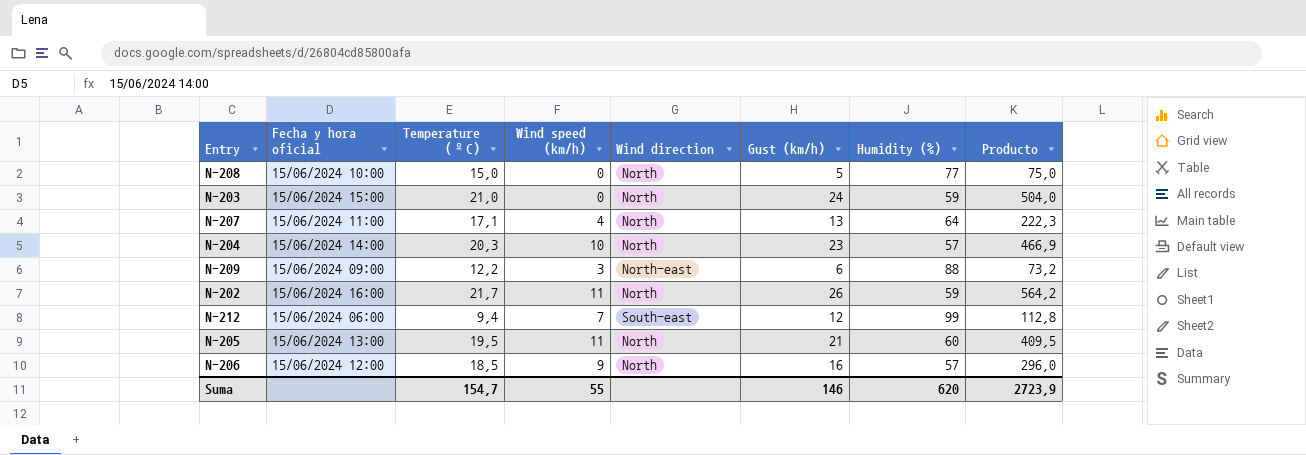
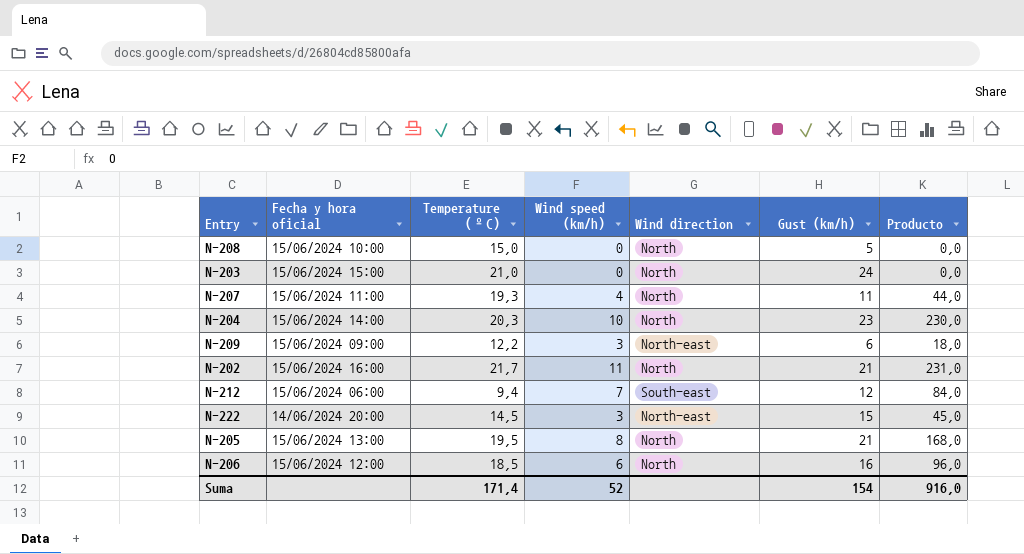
column Humidity (%) | position: 7 -> none
column Producto | formula: [Temperature (ºC)] * [Gust (km/h)] -> [Wind speed (km/h)] * [Gust (km/h)]
N-207 | Temperature (ºC): 17,1 -> 19,3
N-207 | Gust (km/h): 13 -> 11
N-202 | Gust (km/h): 26 -> 21
row N-222: none -> 14/06/2024 20:00 | 14,5 | 3 | North-east | 15 | 45,0
N-205 | Wind speed (km/h): 11 -> 8
N-206 | Wind speed (km/h): 9 -> 6
Suma | Temperature (ºC): 154,7 -> 171,4
Suma | Wind speed (km/h): 55 -> 52
Suma | Gust (km/h): 146 -> 154
Suma | Producto: 2723,9 -> 916,0

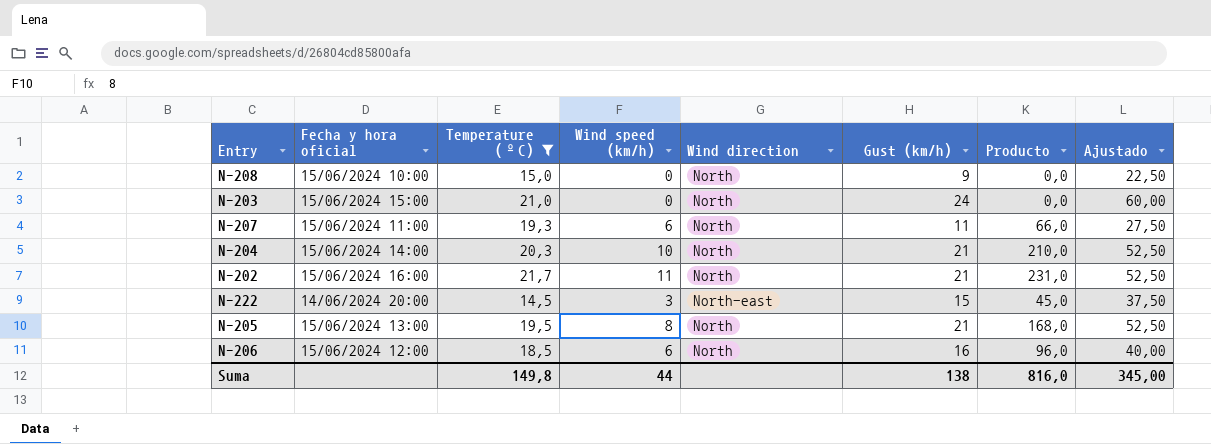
filter: none -> Temperature (ºC) >= 14,5
column Ajustado | formula: none -> [Gust (km/h)] * 2,5
N-208 | Gust (km/h): 5 -> 9
N-207 | Wind speed (km/h): 4 -> 6
N-207 | Producto: 44,0 -> 66,0
N-204 | Gust (km/h): 23 -> 21
N-204 | Producto: 230,0 -> 210,0
Suma | Temperature (ºC): 171,4 -> 149,8
Suma | Wind speed (km/h): 52 -> 44
Suma | Gust (km/h): 154 -> 138
Suma | Producto: 916,0 -> 816,0

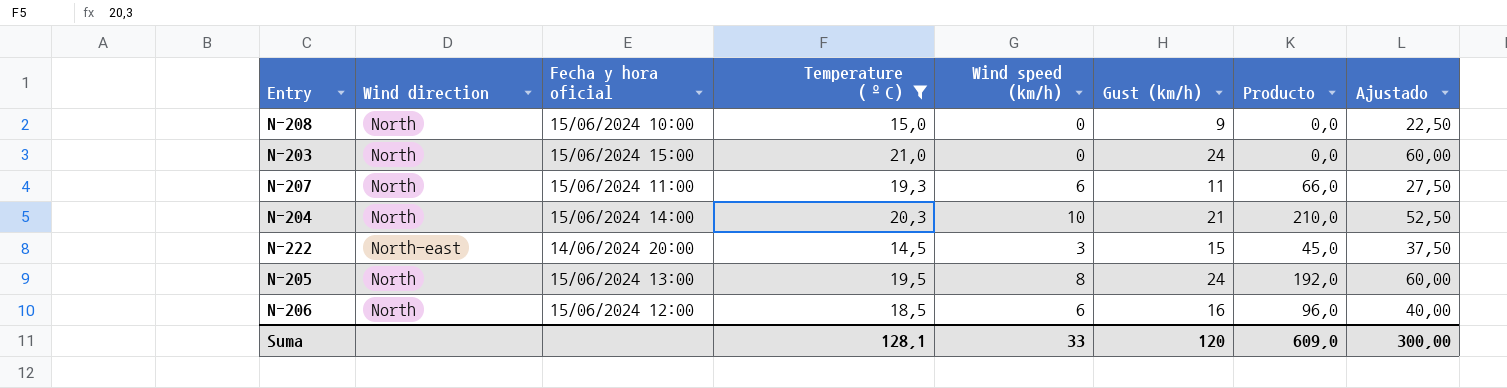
column Wind direction | position: 5 -> 2
row N-202: 15/06/2024 16:00 | 21,7 | 11 | North | 21 | 231,0 | 52,50 -> none
N-205 | Gust (km/h): 21 -> 24
N-205 | Producto: 168,0 -> 192,0
N-205 | Ajustado: 52,50 -> 60,00
Suma | Temperature (ºC): 149,8 -> 128,1
Suma | Wind speed (km/h): 44 -> 33
Suma | Gust (km/h): 138 -> 120
Suma | Producto: 816,0 -> 609,0
Suma | Ajustado: 345,00 -> 300,00

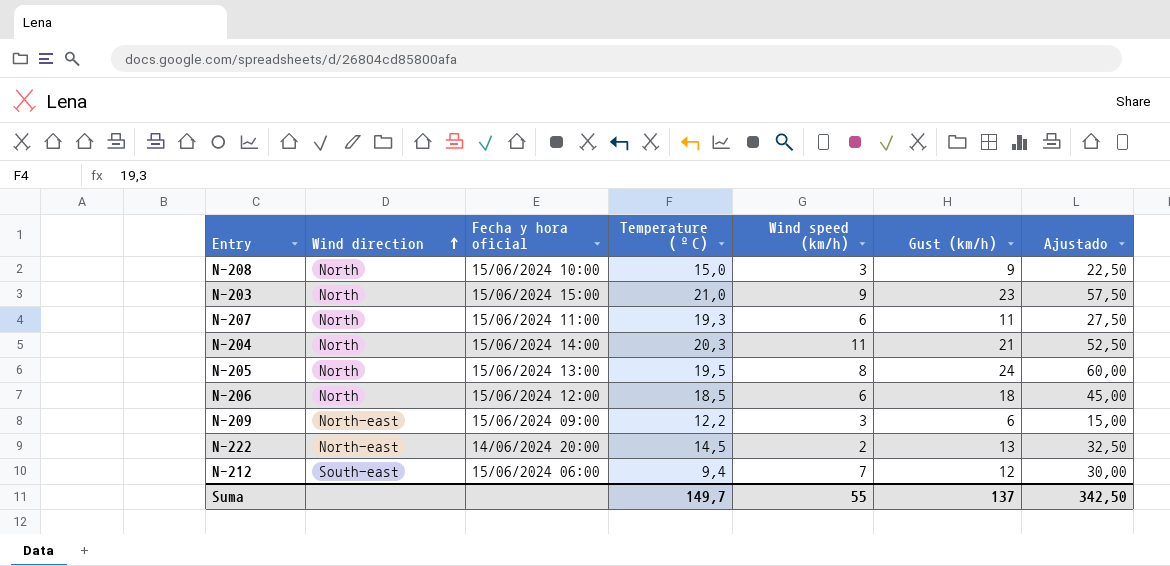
filter: Temperature (ºC) >= 14,5 -> none
row order: none -> Wind direction ascending
column Producto | formula: [Wind speed (km/h)] * [Gust (km/h)] -> none
N-208 | Wind speed (km/h): 0 -> 3
N-203 | Wind speed (km/h): 0 -> 9
N-203 | Gust (km/h): 24 -> 23
N-203 | Ajustado: 60,00 -> 57,50
N-204 | Wind speed (km/h): 10 -> 11
N-206 | Gust (km/h): 16 -> 18
N-206 | Ajustado: 40,00 -> 45,00
N-222 | Wind speed (km/h): 3 -> 2
N-222 | Gust (km/h): 15 -> 13
N-222 | Ajustado: 37,50 -> 32,50
Suma | Temperature (ºC): 128,1 -> 149,7
Suma | Wind speed (km/h): 33 -> 55
Suma | Gust (km/h): 120 -> 137
Suma | Ajustado: 300,00 -> 342,50

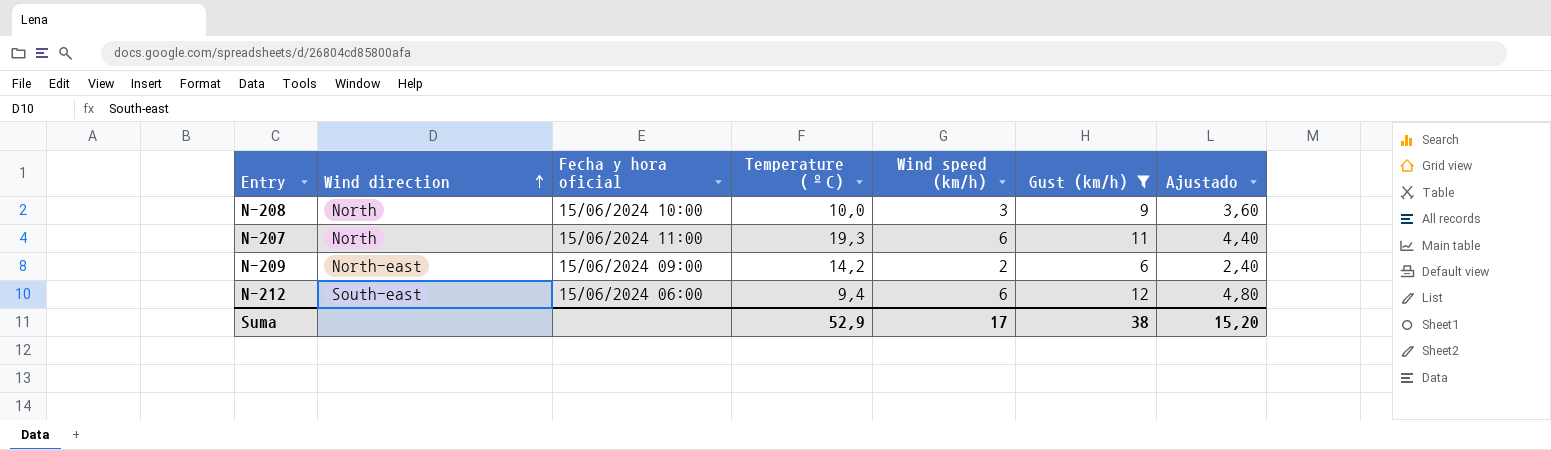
filter: none -> Gust (km/h) <= 12
column Ajustado | formula: [Gust (km/h)] * 2,5 -> [Gust (km/h)] * 0,4
N-208 | Temperature (ºC): 15,0 -> 10,0
N-209 | Temperature (ºC): 12,2 -> 14,2
N-209 | Wind speed (km/h): 3 -> 2
N-212 | Wind speed (km/h): 7 -> 6
Suma | Temperature (ºC): 149,7 -> 52,9
Suma | Wind speed (km/h): 55 -> 17
Suma | Gust (km/h): 137 -> 38
Suma | Ajustado: 342,50 -> 15,20

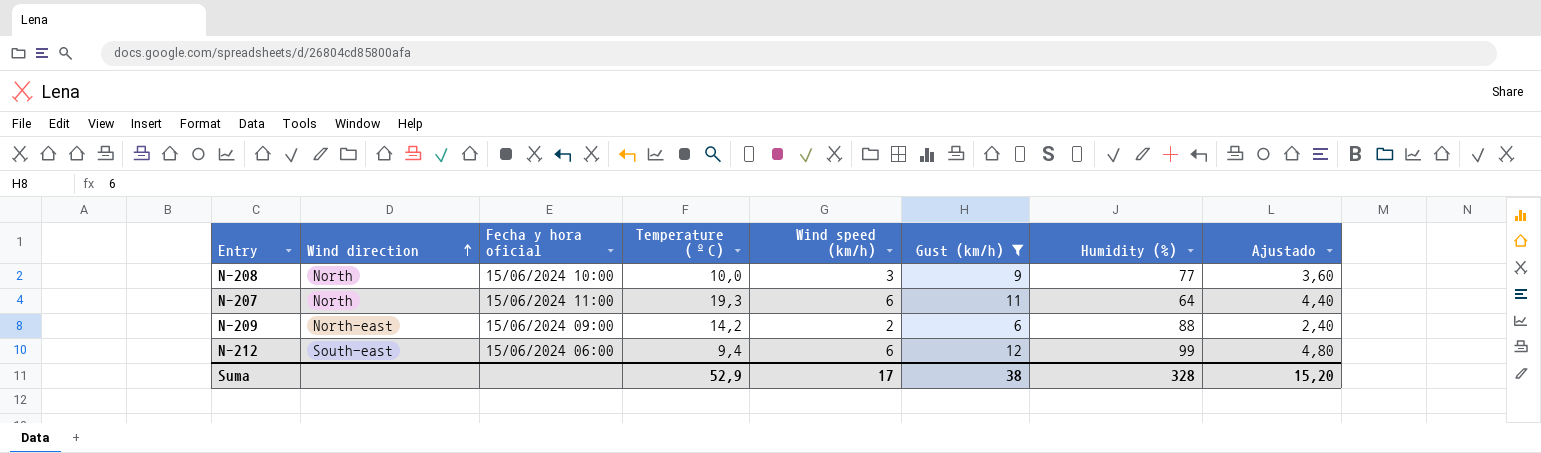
column Humidity (%) | position: none -> 7

